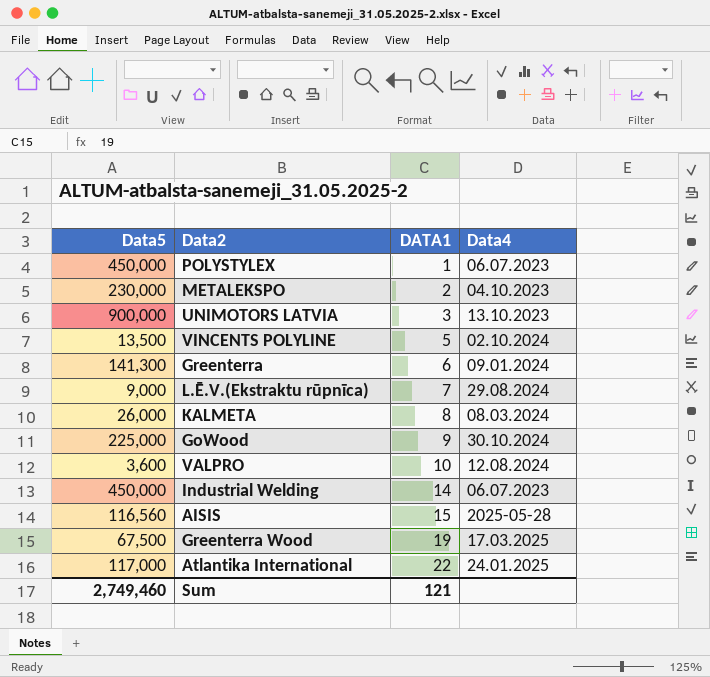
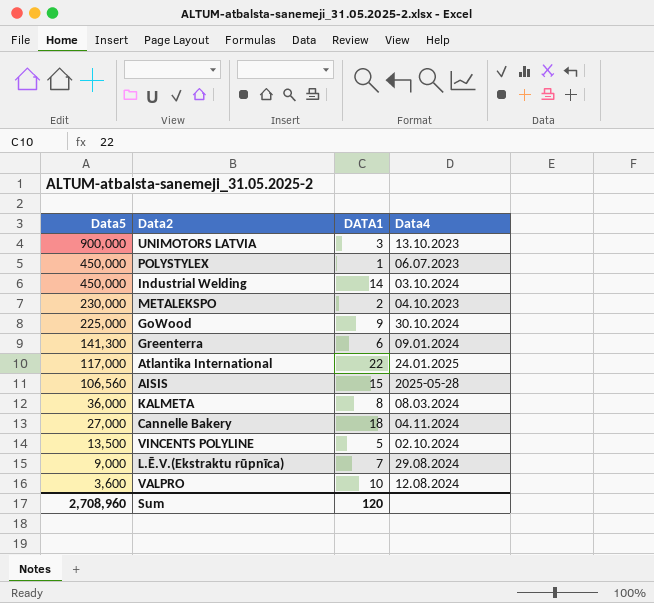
row order: DATA1 ascending -> Data5 descending
row Greenterra Wood: 67,500 | 19 | 17.03.2025 -> none
Industrial Welding | Data4: 06.07.2023 -> 03.10.2024
AISIS | Data5: 116,560 -> 106,560
KALMETA | Data5: 26,000 -> 36,000
row Cannelle Bakery: none -> 27,000 | 18 | 04.11.2024
Sum | Data5: 2,749,460 -> 2,708,960
Sum | DATA1: 121 -> 120

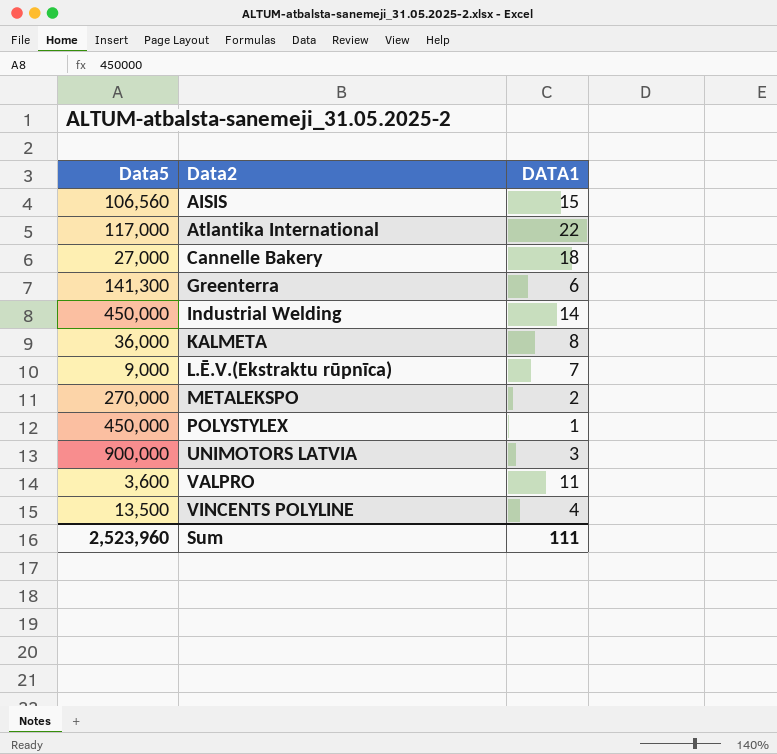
row order: Data5 descending -> Data2 ascending
column Data4 | position: 4 -> none
row GoWood: 225,000 | 9 | 30.10.2024 -> none
METALEKSPO | Data5: 230,000 -> 270,000
VALPRO | DATA1: 10 -> 11
VINCENTS POLYLINE | DATA1: 5 -> 4
Sum | Data5: 2,708,960 -> 2,523,960
Sum | DATA1: 120 -> 111

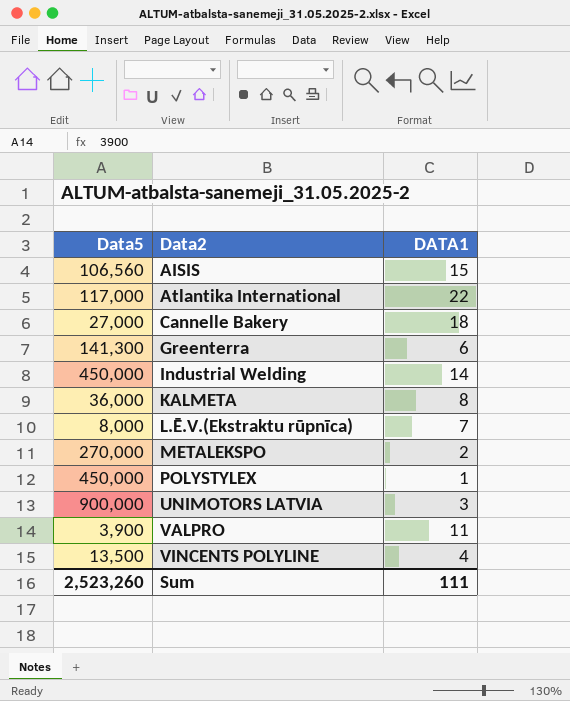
L.Ē.V.(Ekstraktu rūpnīca) | Data5: 9,000 -> 8,000
VALPRO | Data5: 3,600 -> 3,900
Sum | Data5: 2,523,960 -> 2,523,260

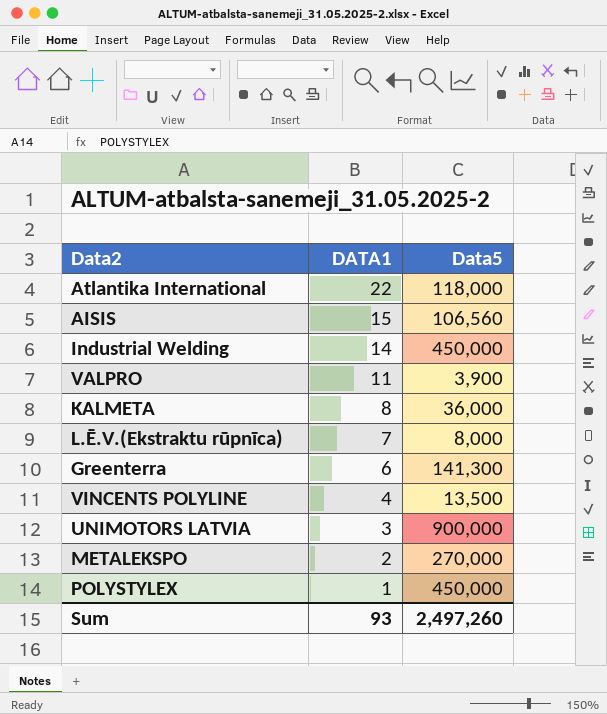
row order: Data2 ascending -> DATA1 descending
column Data5 | position: 1 -> 3
row Cannelle Bakery: 27,000 | 18 -> none
Atlantika International | Data5: 117,000 -> 118,000
Sum | DATA1: 111 -> 93
Sum | Data5: 2,523,260 -> 2,497,260

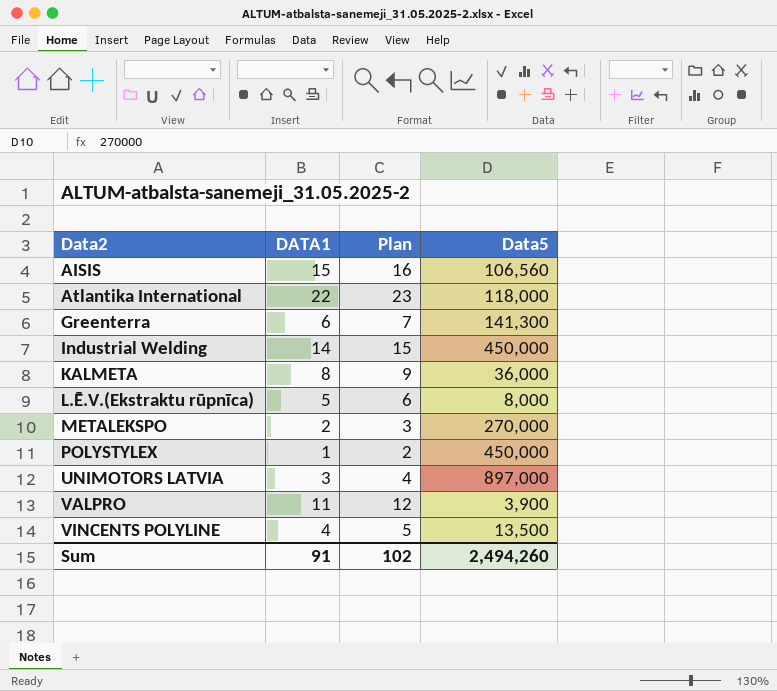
row order: DATA1 descending -> Data2 ascending
column Plan | formula: none -> [DATA1] + 1
L.Ē.V.(Ekstraktu rūpnīca) | DATA1: 7 -> 5
UNIMOTORS LATVIA | Data5: 900,000 -> 897,000
Sum | DATA1: 93 -> 91
Sum | Data5: 2,497,260 -> 2,494,260

